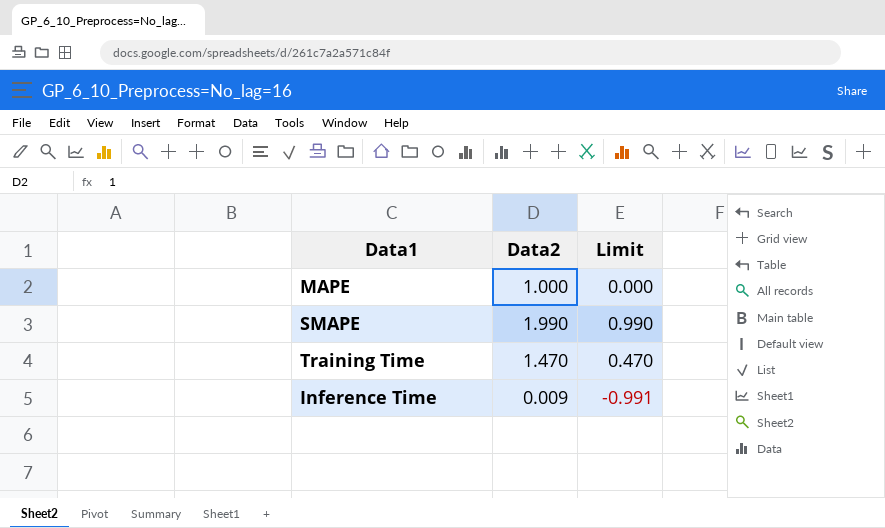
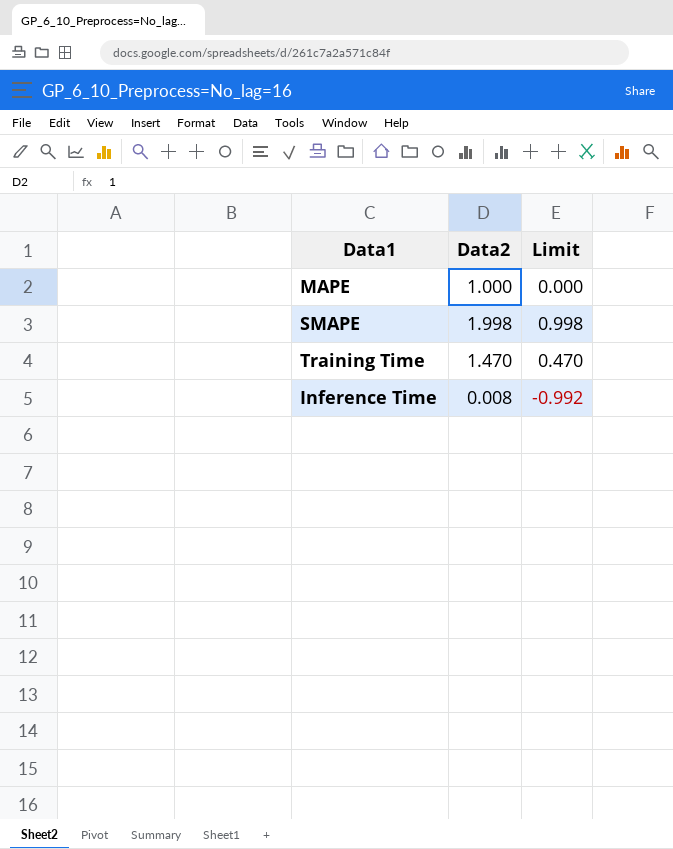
SMAPE | Data2: 1.990 -> 1.998
SMAPE | Limit: 0.990 -> 0.998
Inference Time | Data2: 0.009 -> 0.008
Inference Time | Limit: -0.991 -> -0.992

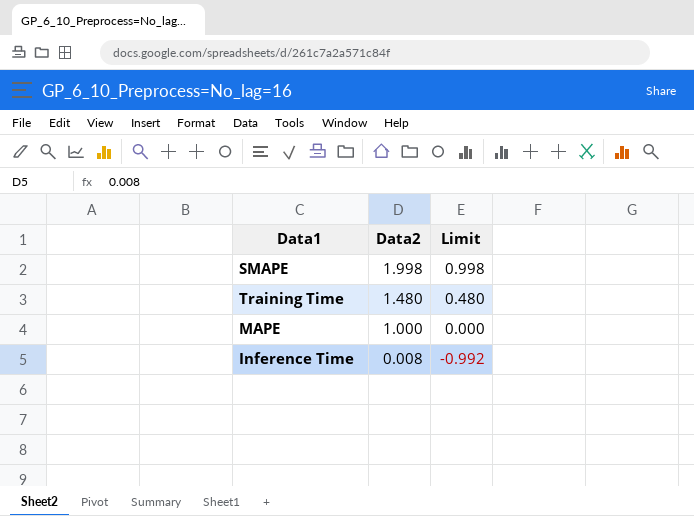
row order: none -> Data2 descending
Training Time | Data2: 1.470 -> 1.480
Training Time | Limit: 0.470 -> 0.480

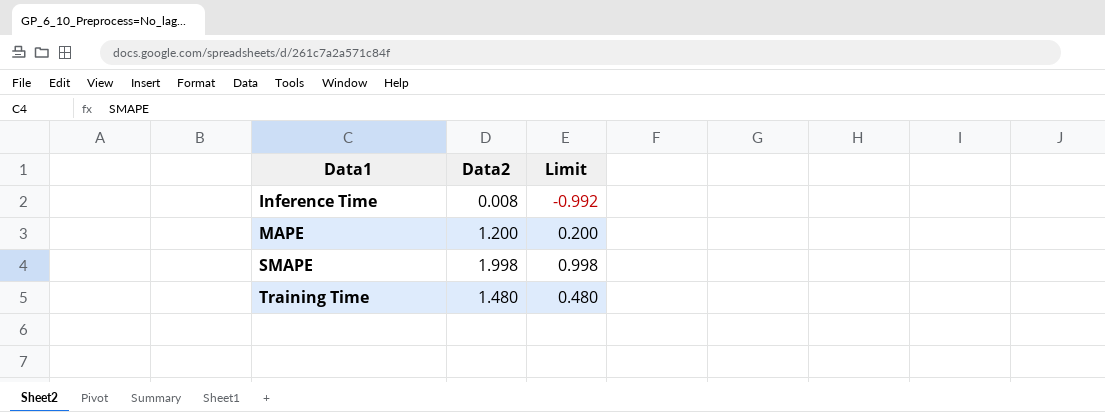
row order: Data2 descending -> Data1 ascending
MAPE | Data2: 1.000 -> 1.200
MAPE | Limit: 0.000 -> 0.200

